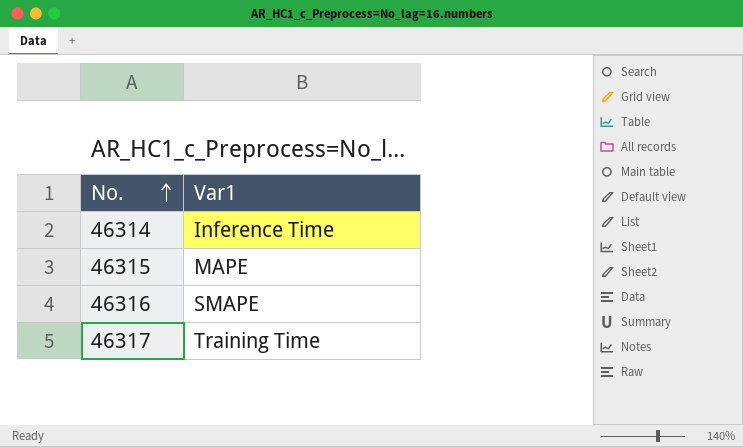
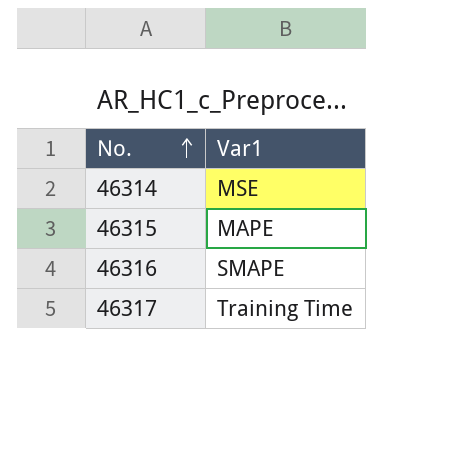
46314 | Var1: Inference Time -> MSE

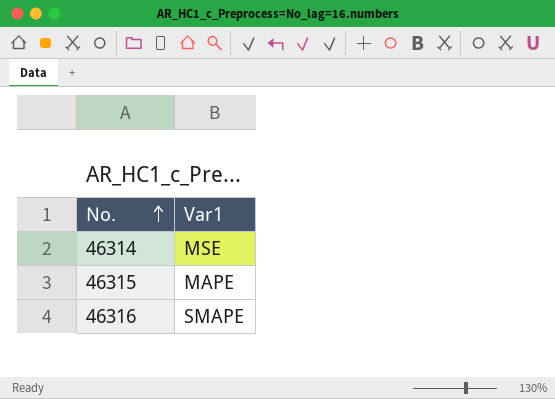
row 46317: Training Time -> none

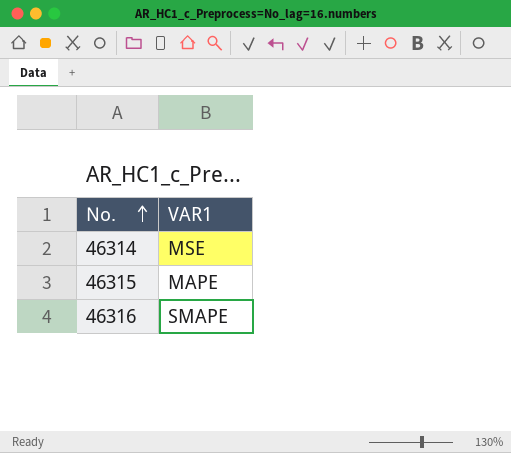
column name: Var1 -> VAR1

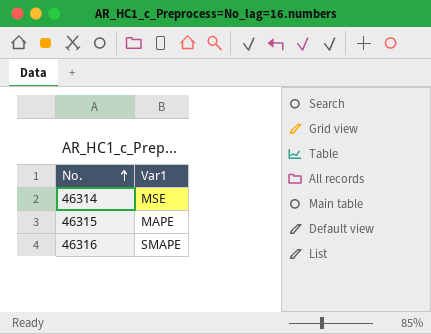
column name: VAR1 -> Var1

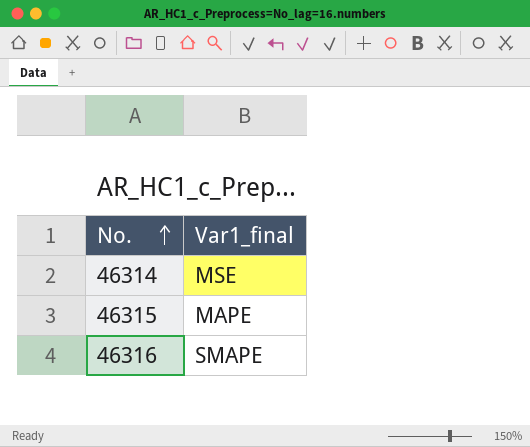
column name: Var1 -> Var1_final

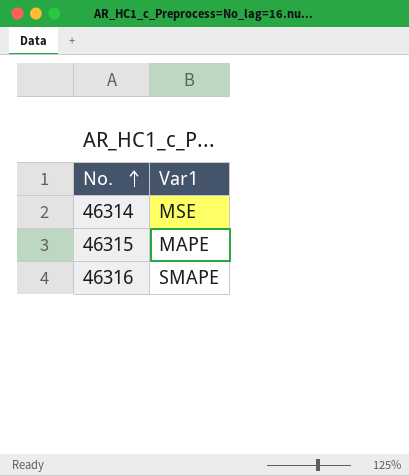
column name: Var1_final -> Var1

